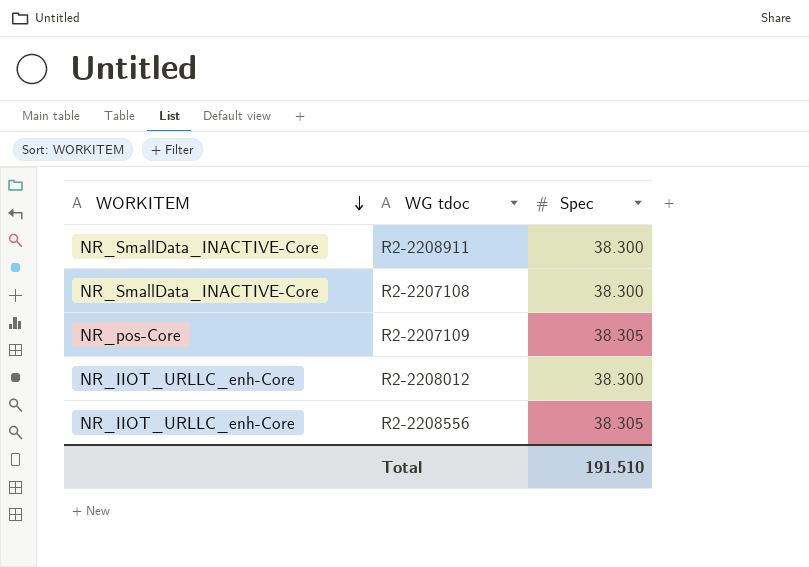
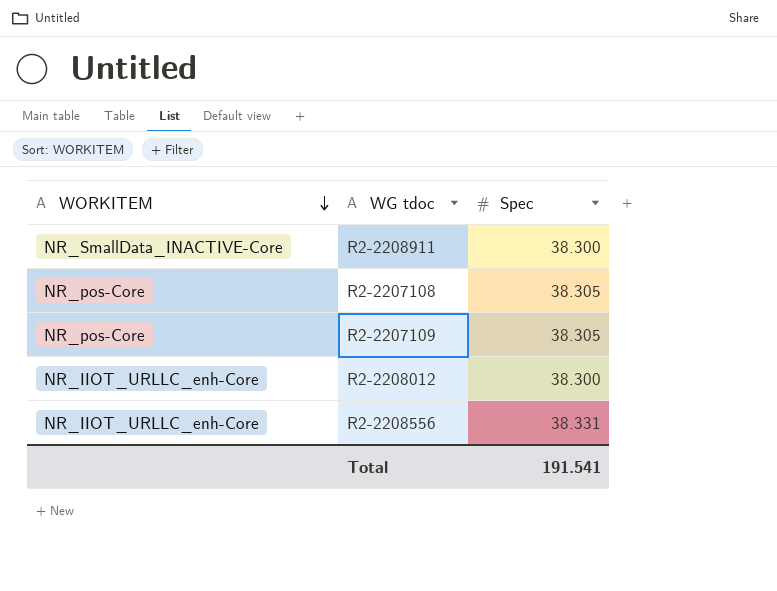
R2-2207108 | WORKITEM: NR_SmallData_INACTIVE-Core -> NR_pos-Core
R2-2207108 | Spec: 38.300 -> 38.305
R2-2208556 | Spec: 38.305 -> 38.331
Total | Spec: 191.510 -> 191.541

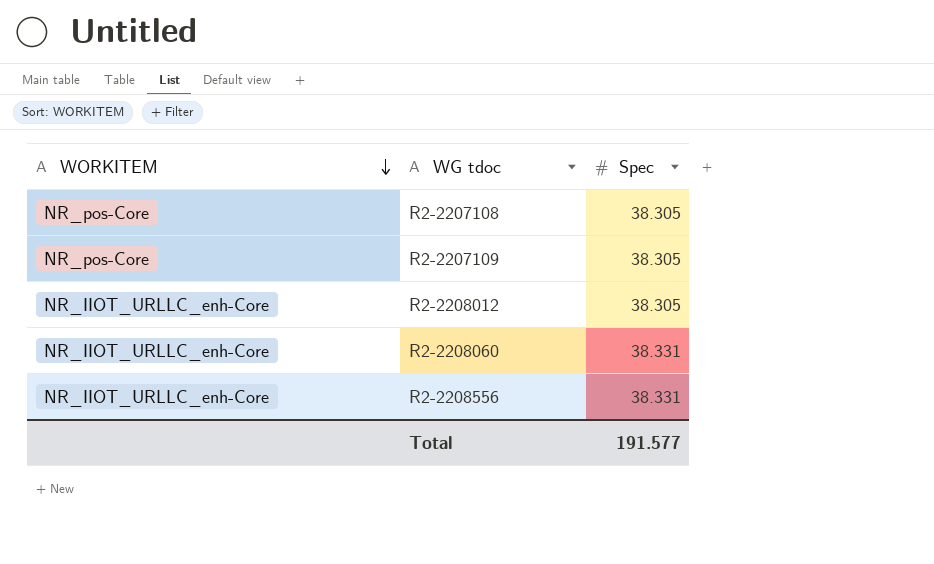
row R2-2208911: NR_SmallData_INACTIVE-Core | 38.300 -> none
R2-2208012 | Spec: 38.300 -> 38.305
row R2-2208060: none -> NR_IIOT_URLLC_enh-Core | 38.331
Total | Spec: 191.541 -> 191.577

